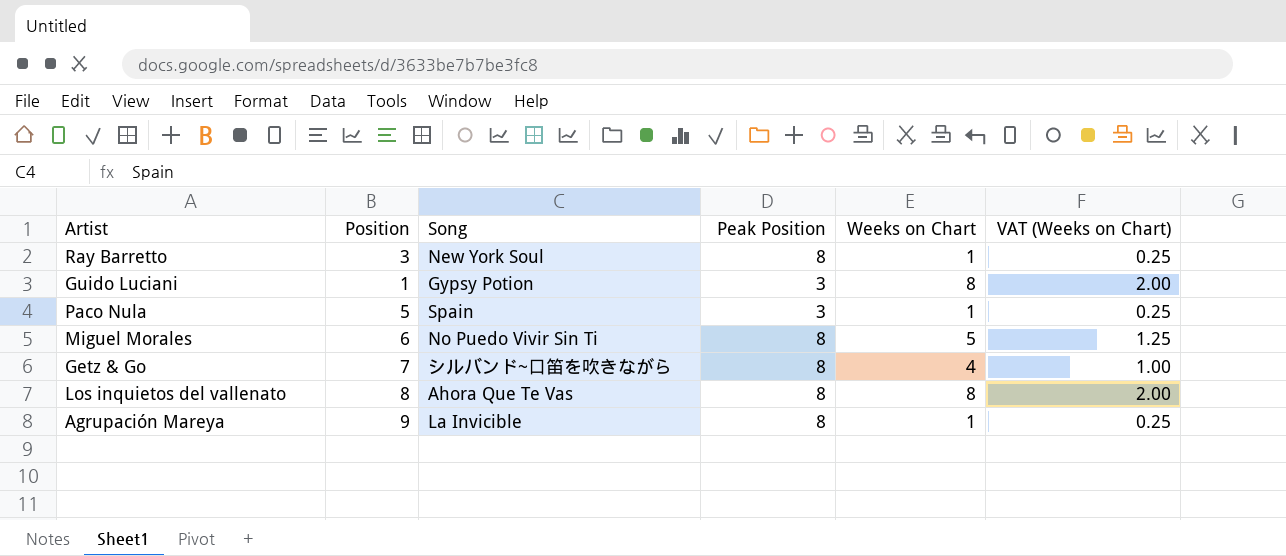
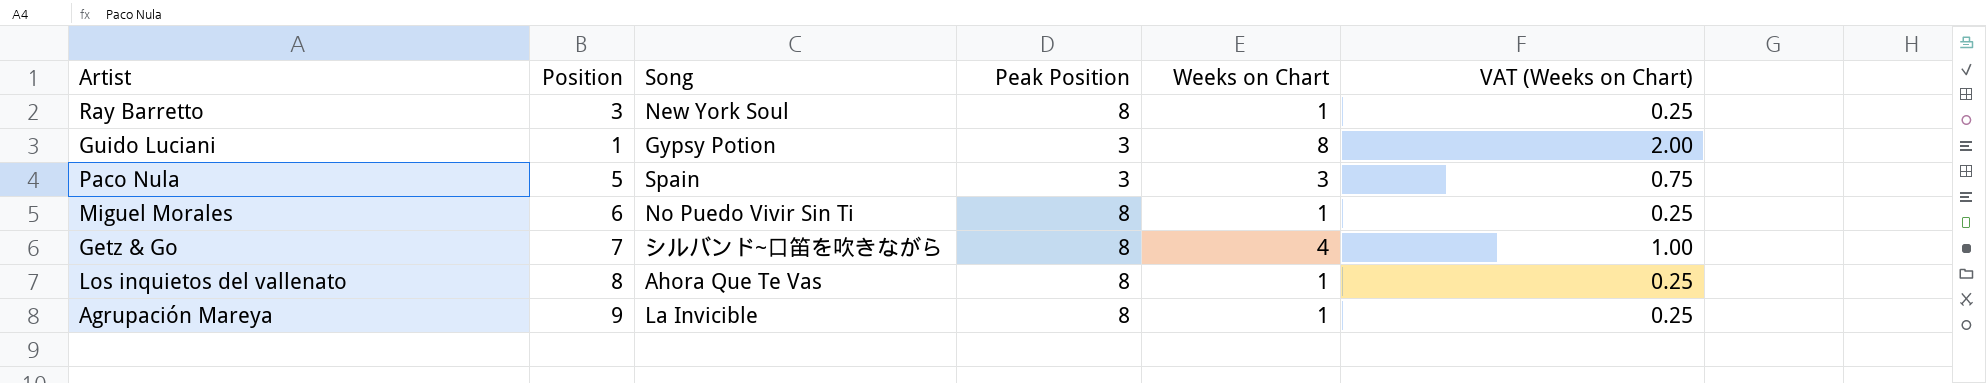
Paco Nula | Weeks on Chart: 1 -> 3
Paco Nula | VAT (Weeks on Chart): 0.25 -> 0.75
Miguel Morales | Weeks on Chart: 5 -> 1
Miguel Morales | VAT (Weeks on Chart): 1.25 -> 0.25
Los inquietos del vallenato | Weeks on Chart: 8 -> 1
Los inquietos del vallenato | VAT (Weeks on Chart): 2.00 -> 0.25

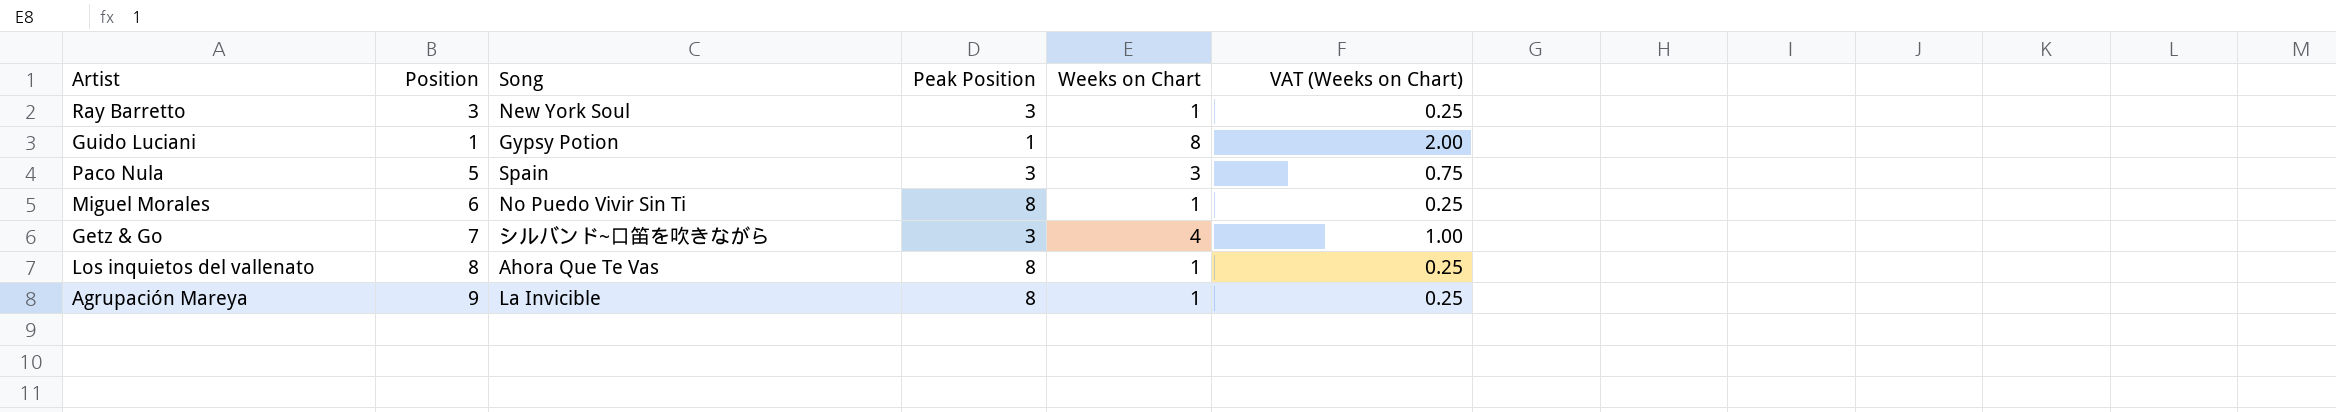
Ray Barretto | Peak Position: 8 -> 3
Guido Luciani | Peak Position: 3 -> 1
Getz & Go | Peak Position: 8 -> 3

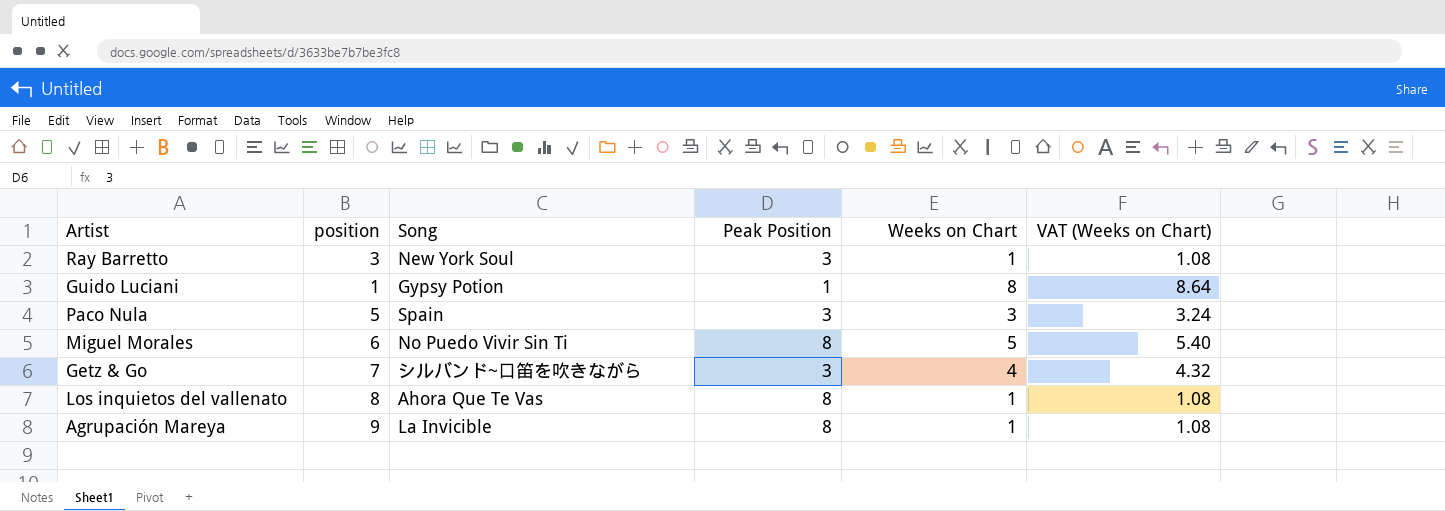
column name: Position -> position
column VAT (Weeks on Chart) | formula: [Weeks on Chart] * 0.25 -> [Weeks on Chart] * 1.08
Miguel Morales | Weeks on Chart: 1 -> 5

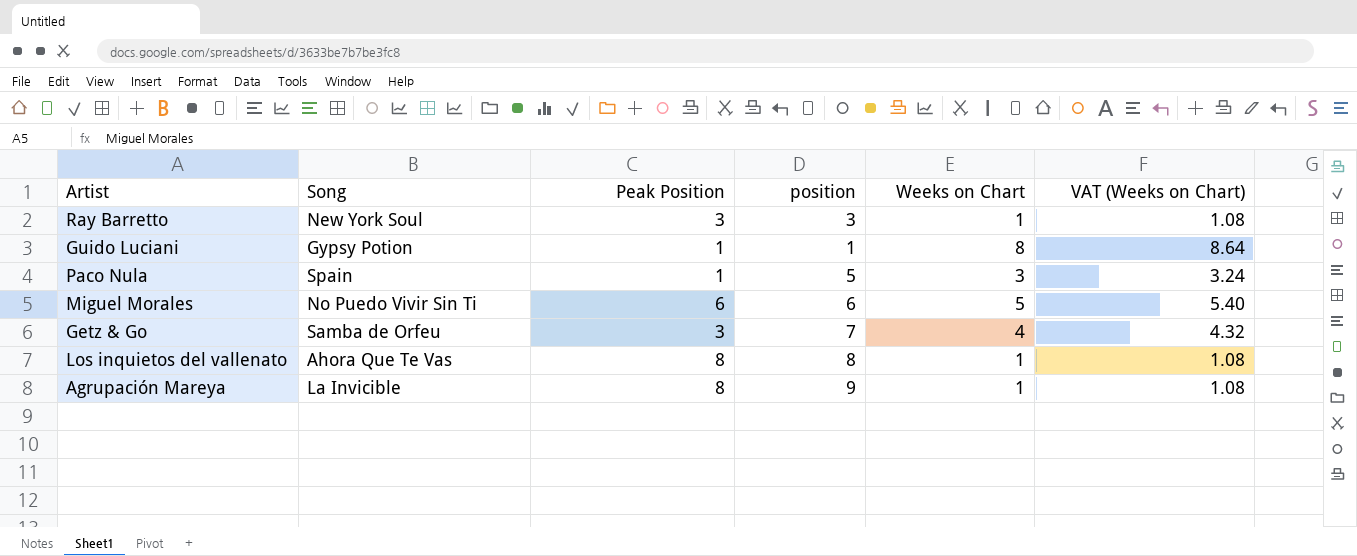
column position | position: 2 -> 4
Paco Nula | Peak Position: 3 -> 1
Miguel Morales | Peak Position: 8 -> 6
Getz & Go | Song: シルバンド~口笛を吹きながら -> Samba de Orfeu

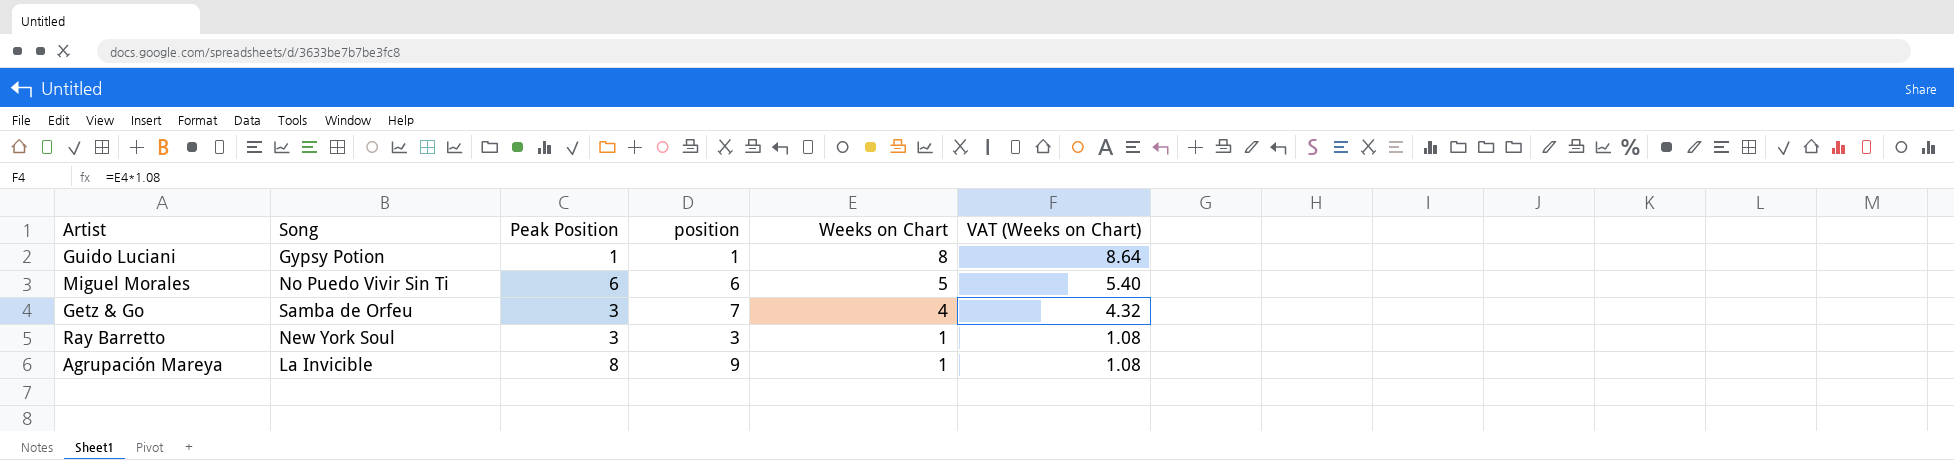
row order: none -> Weeks on Chart descending
row Paco Nula: Spain | 1 | 5 | 3 | 3.24 -> none
row Los inquietos del vallenato: Ahora Que Te Vas | 8 | 8 | 1 | 1.08 -> none

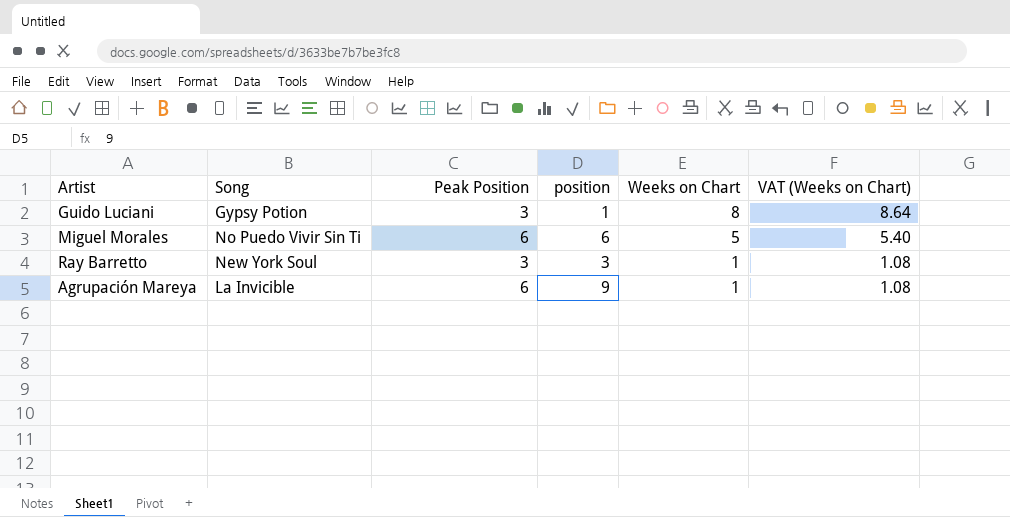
row Getz & Go: Samba de Orfeu | 3 | 7 | 4 | 4.32 -> none
Guido Luciani | Peak Position: 1 -> 3
Agrupación Mareya | Peak Position: 8 -> 6

